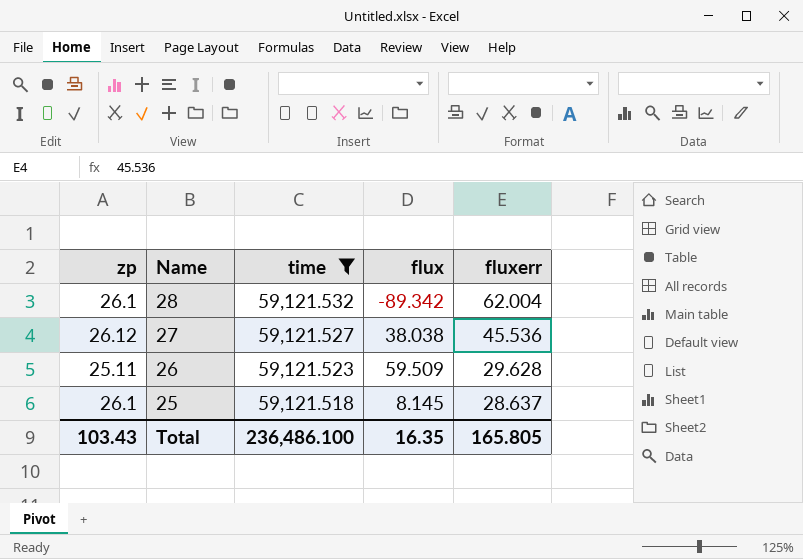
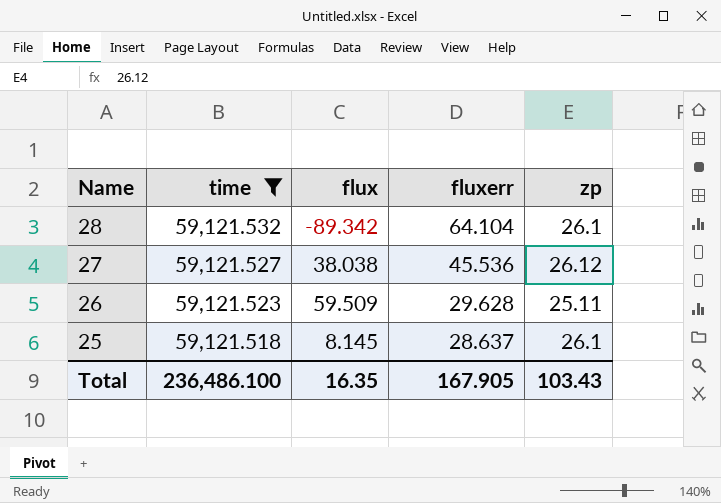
column zp | position: 1 -> 5
28 | fluxerr: 62.004 -> 64.104
Total | fluxerr: 165.805 -> 167.905

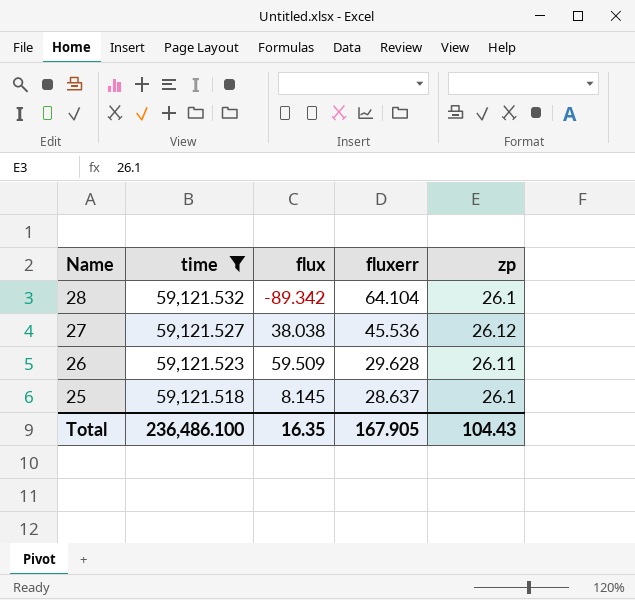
26 | zp: 25.11 -> 26.11
Total | zp: 103.43 -> 104.43

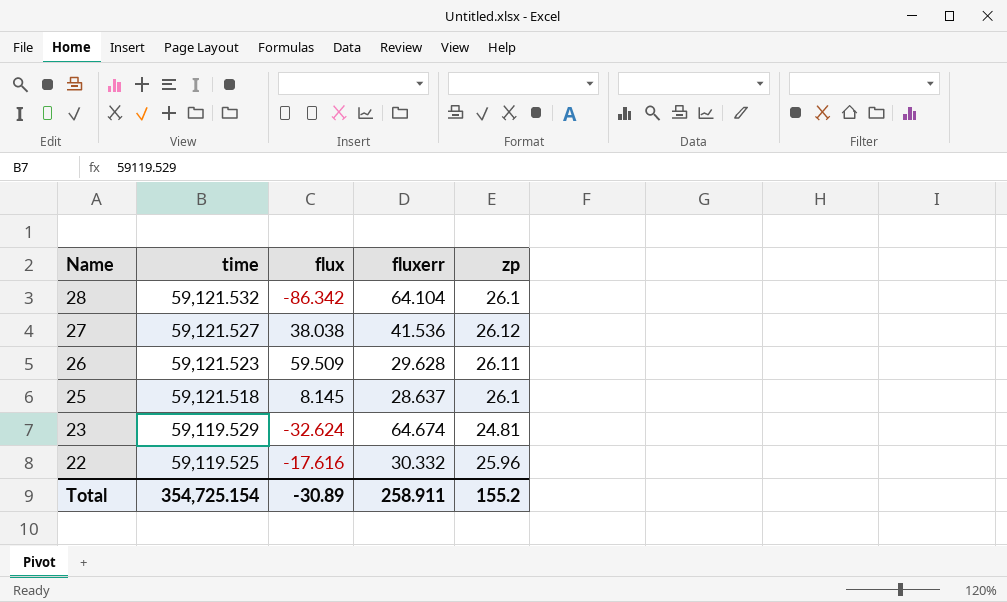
filter: time >= 59,121.518 -> none
28 | flux: -89.342 -> -86.342
27 | fluxerr: 45.536 -> 41.536
Total | time: 236,486.100 -> 354,725.154
Total | flux: 16.35 -> -30.89
Total | fluxerr: 167.905 -> 258.911
Total | zp: 104.43 -> 155.2

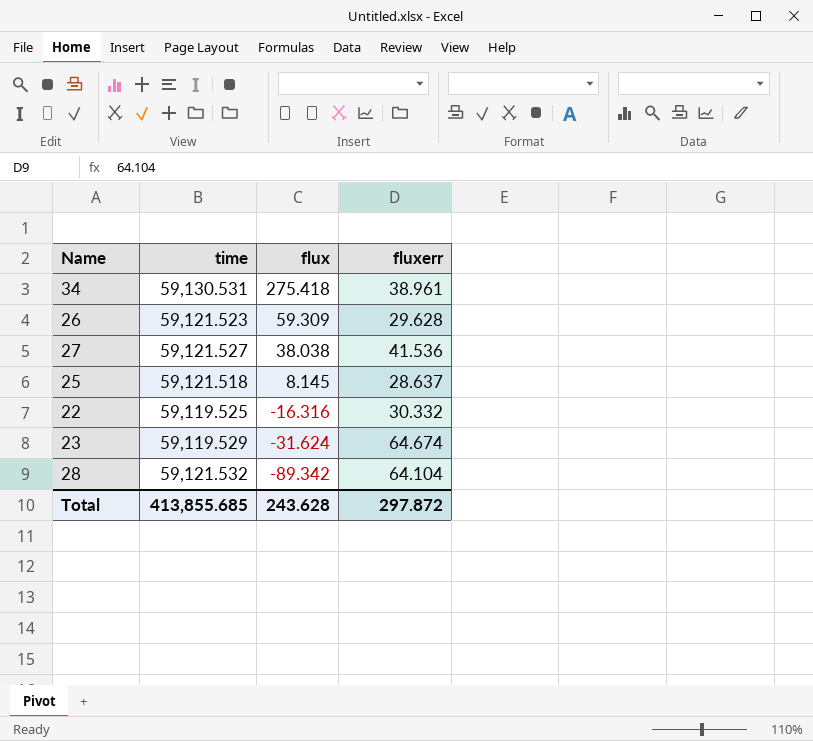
row order: Name descending -> flux descending
column zp | position: 5 -> none
row 34: none -> 59,130.531 | 275.418 | 38.961
26 | flux: 59.509 -> 59.309
22 | flux: -17.616 -> -16.316
23 | flux: -32.624 -> -31.624
28 | flux: -86.342 -> -89.342
Total | time: 354,725.154 -> 413,855.685
Total | flux: -30.89 -> 243.628
Total | fluxerr: 258.911 -> 297.872

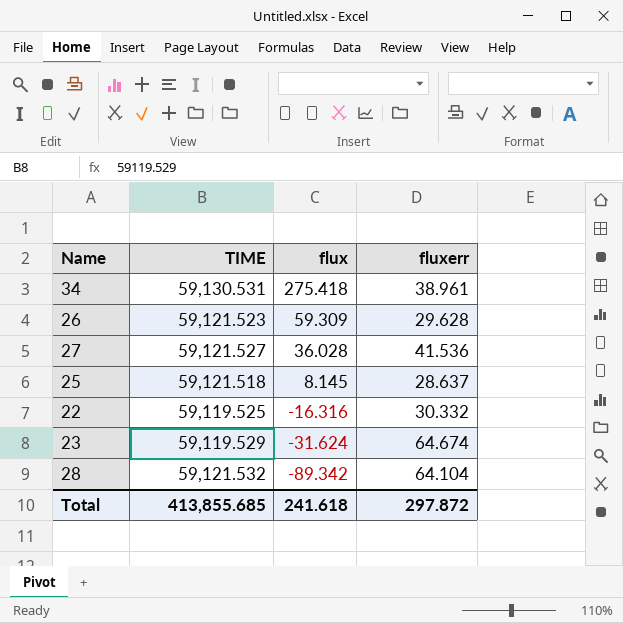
column name: time -> TIME
27 | flux: 38.038 -> 36.028
Total | flux: 243.628 -> 241.618

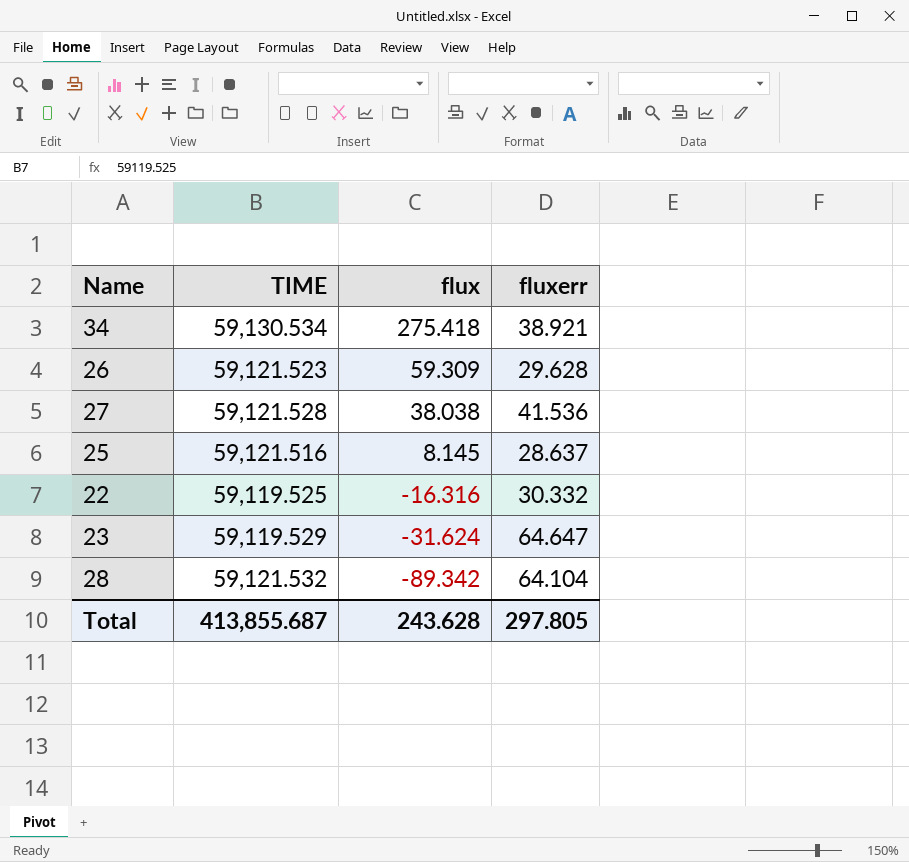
34 | TIME: 59,130.531 -> 59,130.534
34 | fluxerr: 38.961 -> 38.921
27 | TIME: 59,121.527 -> 59,121.528
27 | flux: 36.028 -> 38.038
25 | TIME: 59,121.518 -> 59,121.516
23 | fluxerr: 64.674 -> 64.647
Total | TIME: 413,855.685 -> 413,855.687
Total | flux: 241.618 -> 243.628
Total | fluxerr: 297.872 -> 297.805

